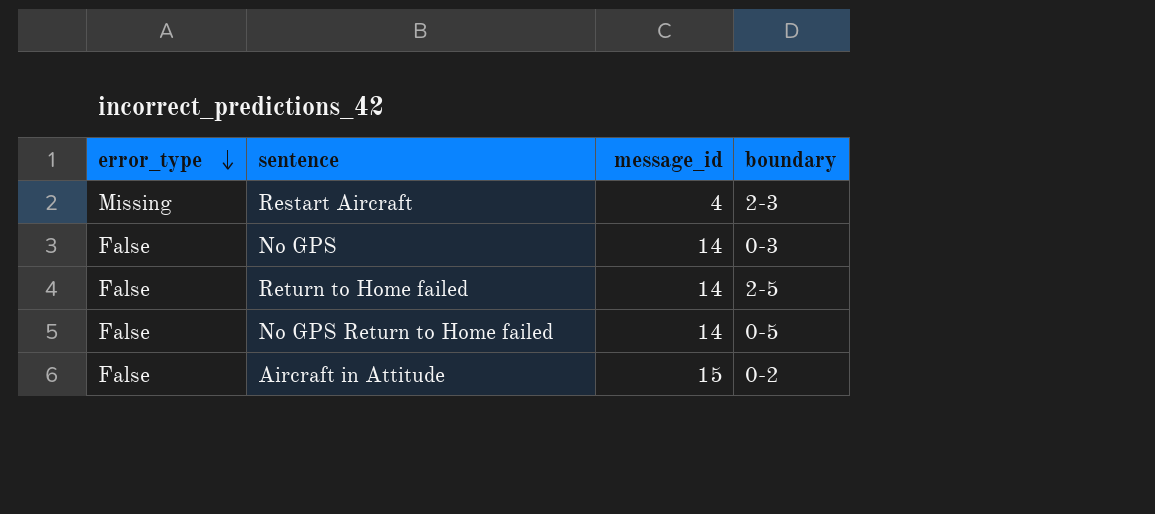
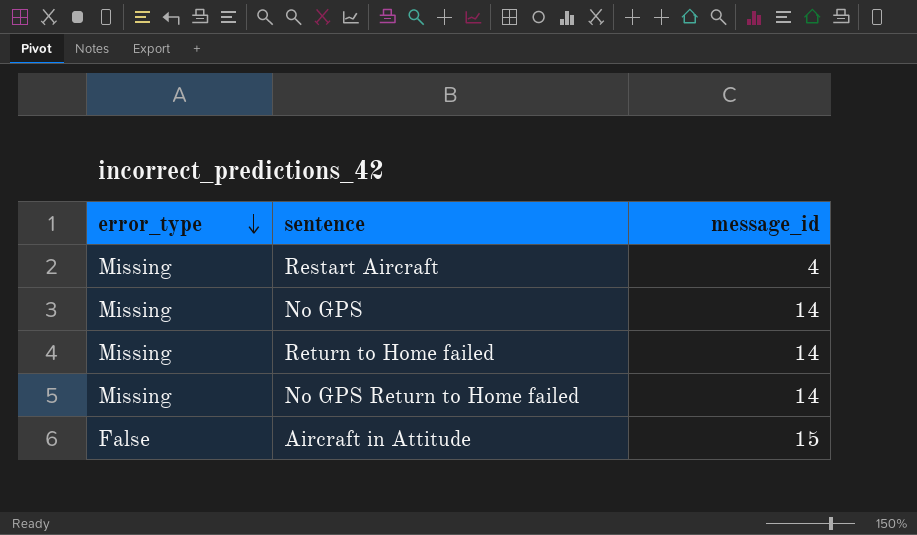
column boundary | position: 4 -> none
No GPS | error_type: False -> Missing
Return to Home failed | error_type: False -> Missing
No GPS Return to Home failed | error_type: False -> Missing

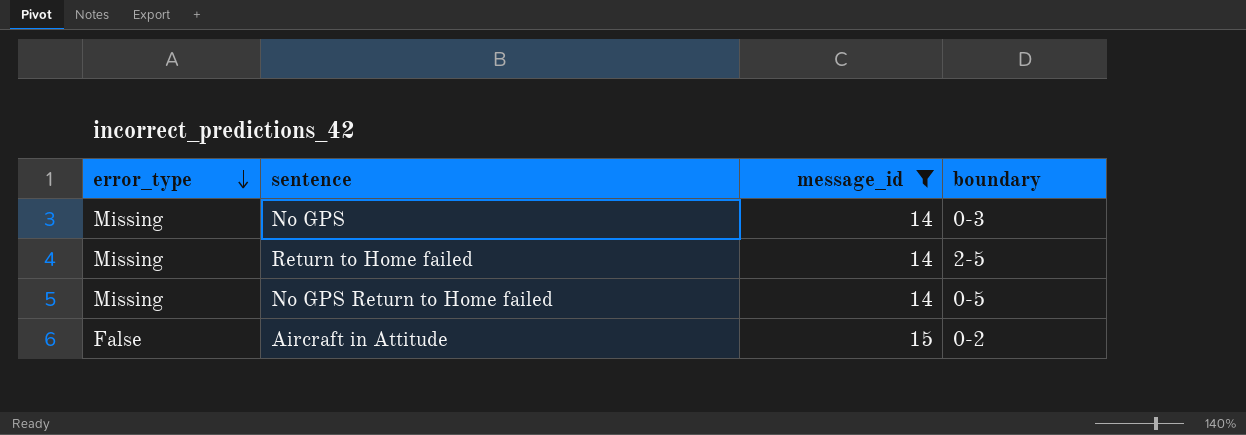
filter: none -> message_id != 4
column boundary | position: none -> 4

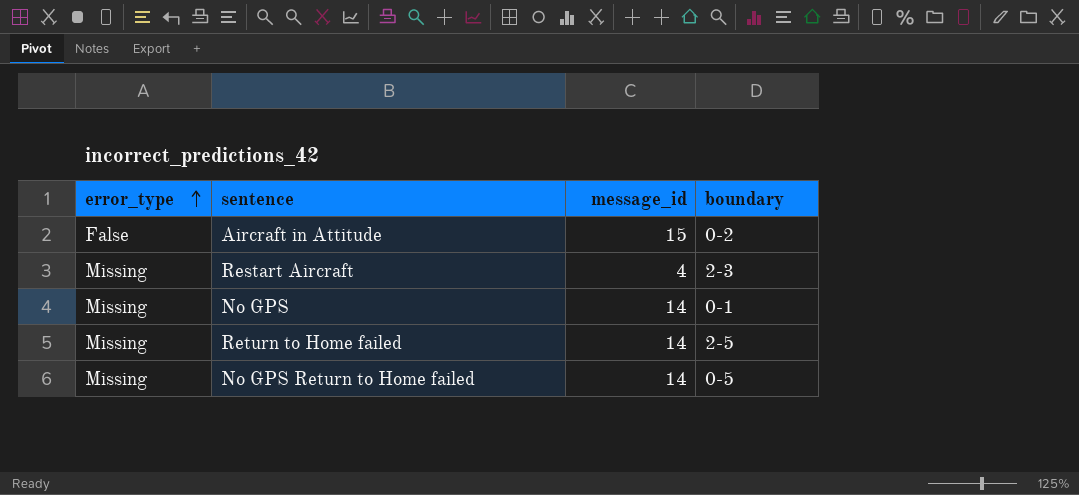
filter: message_id != 4 -> none
row order: error_type descending -> error_type ascending
No GPS | boundary: 0-3 -> 0-1

